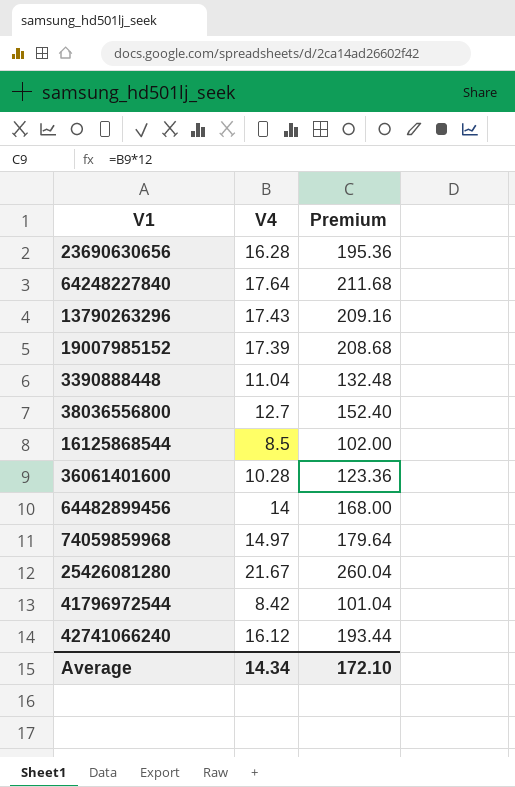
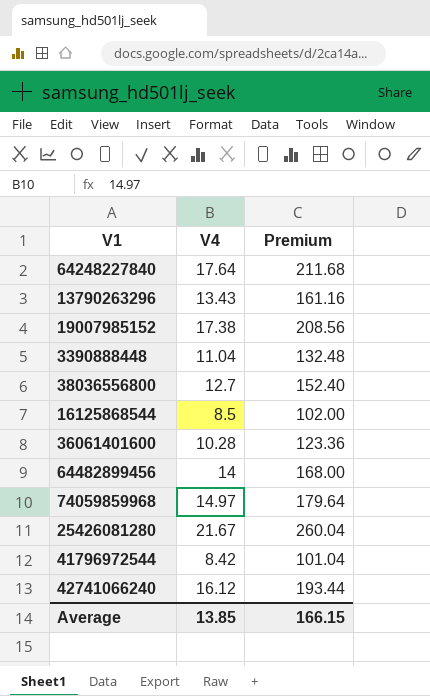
row 23690630656: 16.28 | 195.36 -> none
13790263296 | V4: 17.43 -> 13.43
13790263296 | Premium: 209.16 -> 161.16
19007985152 | V4: 17.39 -> 17.38
19007985152 | Premium: 208.68 -> 208.56
Average | V4: 14.34 -> 13.85
Average | Premium: 172.10 -> 166.15

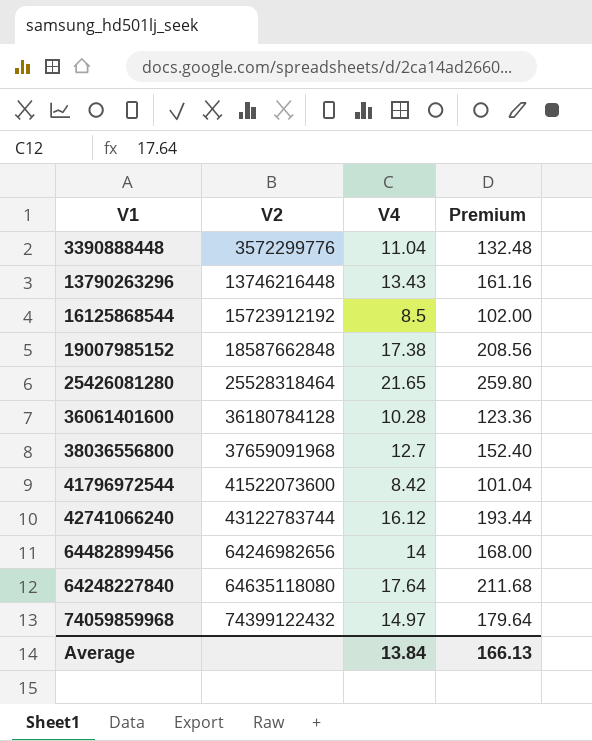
row order: none -> V2 ascending
column V2 | position: none -> 2
25426081280 | V4: 21.67 -> 21.65
25426081280 | Premium: 260.04 -> 259.80
Average | V4: 13.85 -> 13.84
Average | Premium: 166.15 -> 166.13

